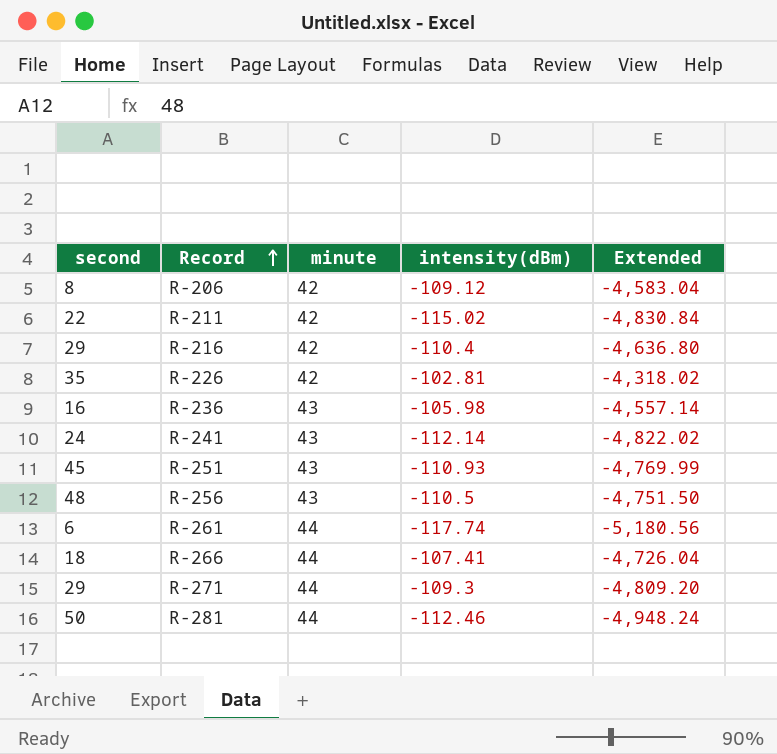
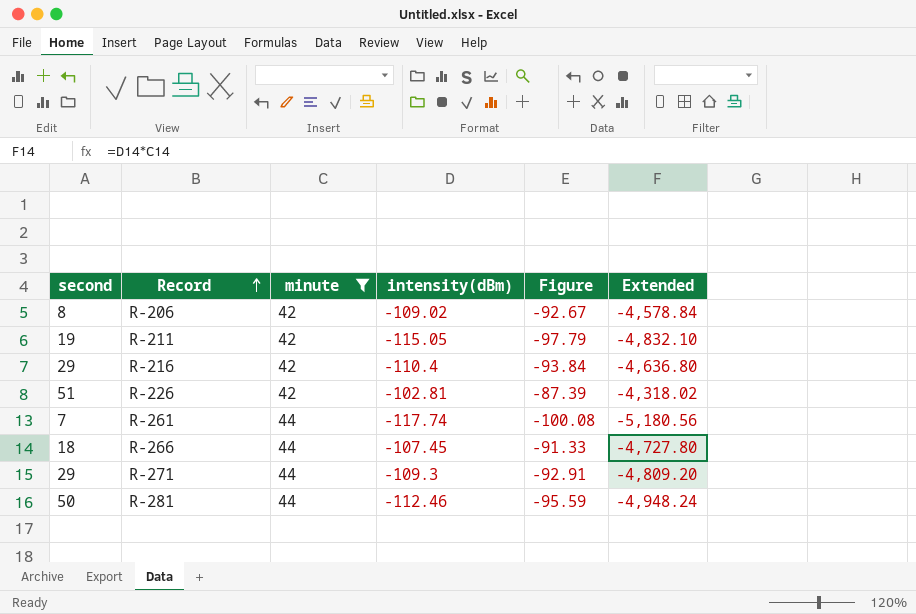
filter: none -> minute != 43
column Figure | formula: none -> [intensity(dBm)] * 0.85
R-206 | intensity(dBm): -109.12 -> -109.02
R-206 | Extended: -4,583.04 -> -4,578.84
R-211 | second: 22 -> 19
R-211 | intensity(dBm): -115.02 -> -115.05
R-211 | Extended: -4,830.84 -> -4,832.10
R-226 | second: 35 -> 51
R-261 | second: 6 -> 7
R-266 | intensity(dBm): -107.41 -> -107.45
R-266 | Extended: -4,726.04 -> -4,727.80

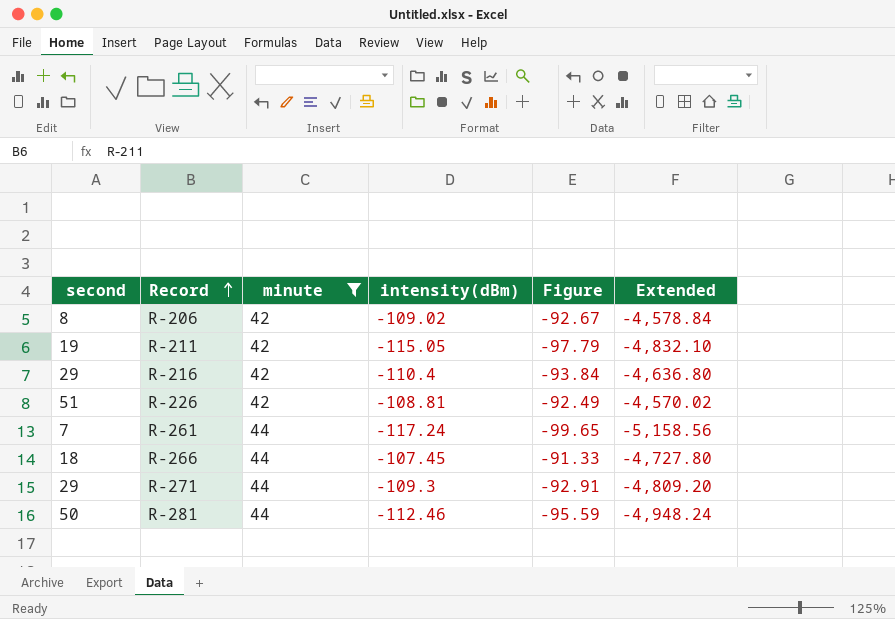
R-226 | intensity(dBm): -102.81 -> -108.81
R-226 | Figure: -87.39 -> -92.49
R-226 | Extended: -4,318.02 -> -4,570.02
R-261 | intensity(dBm): -117.74 -> -117.24
R-261 | Figure: -100.08 -> -99.65
R-261 | Extended: -5,180.56 -> -5,158.56

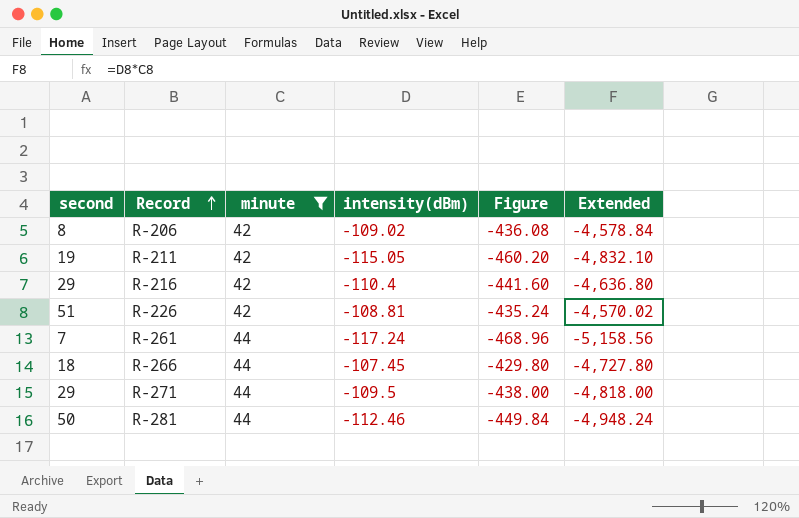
column Figure | formula: [intensity(dBm)] * 0.85 -> [intensity(dBm)] * 4
R-271 | intensity(dBm): -109.3 -> -109.5
R-271 | Extended: -4,809.20 -> -4,818.00

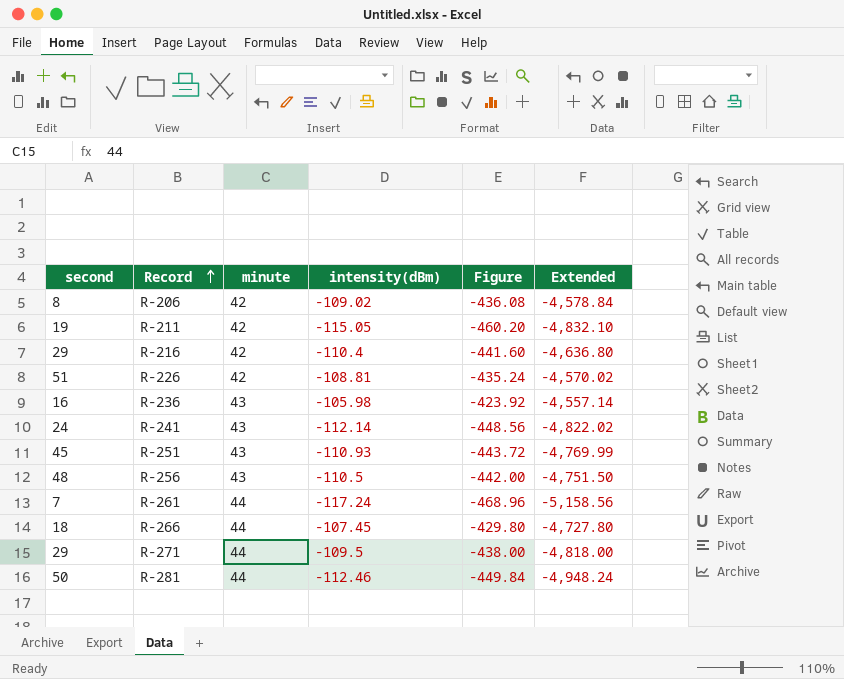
filter: minute != 43 -> none

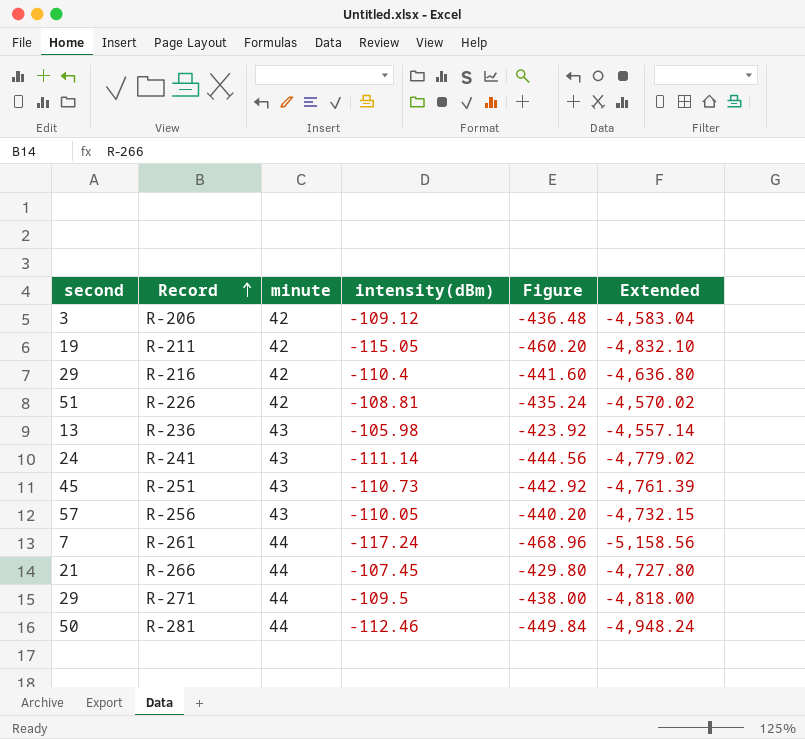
R-206 | second: 8 -> 3
R-206 | intensity(dBm): -109.02 -> -109.12
R-206 | Figure: -436.08 -> -436.48
R-206 | Extended: -4,578.84 -> -4,583.04
R-236 | second: 16 -> 13
R-241 | intensity(dBm): -112.14 -> -111.14
R-241 | Figure: -448.56 -> -444.56
R-241 | Extended: -4,822.02 -> -4,779.02
R-251 | intensity(dBm): -110.93 -> -110.73
R-251 | Figure: -443.72 -> -442.92
R-251 | Extended: -4,769.99 -> -4,761.39
R-256 | second: 48 -> 57
R-256 | intensity(dBm): -110.5 -> -110.05
R-256 | Figure: -442.00 -> -440.20
R-256 | Extended: -4,751.50 -> -4,732.15
R-266 | second: 18 -> 21

